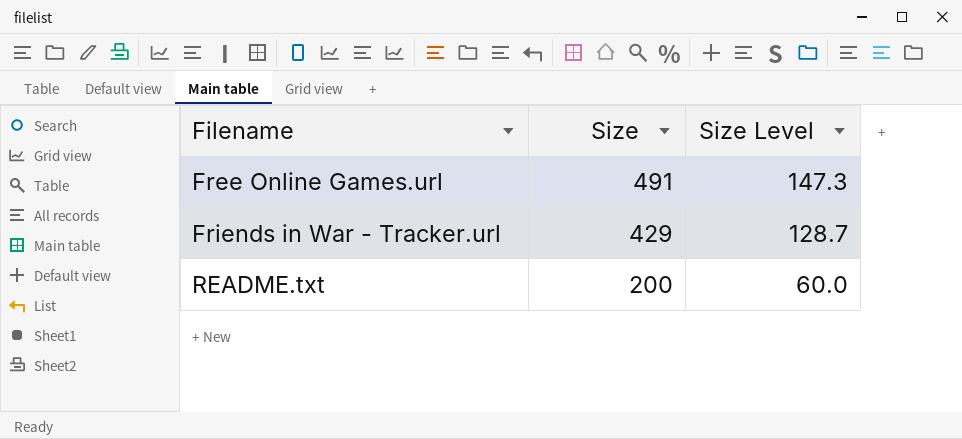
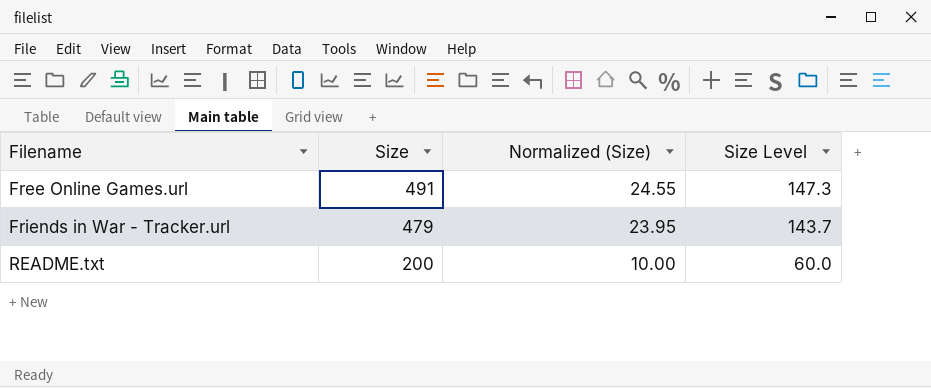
column Normalized (Size) | formula: none -> [Size] * 0.05
Friends in War - Tracker.url | Size: 429 -> 479
Friends in War - Tracker.url | Size Level: 128.7 -> 143.7

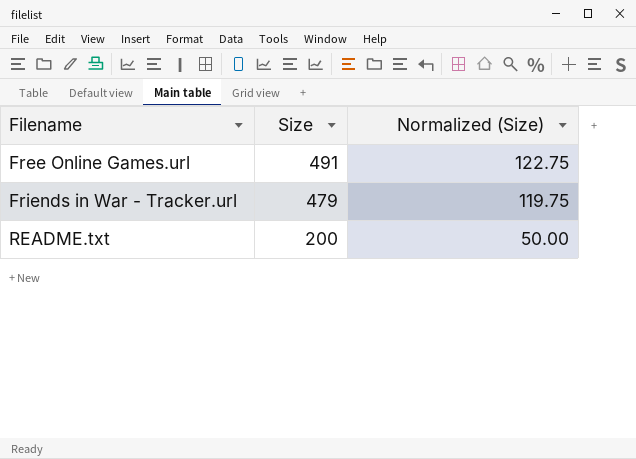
column Size Level | formula: [Size] * 0.3 -> none
column Normalized (Size) | formula: [Size] * 0.05 -> [Size] * 0.25

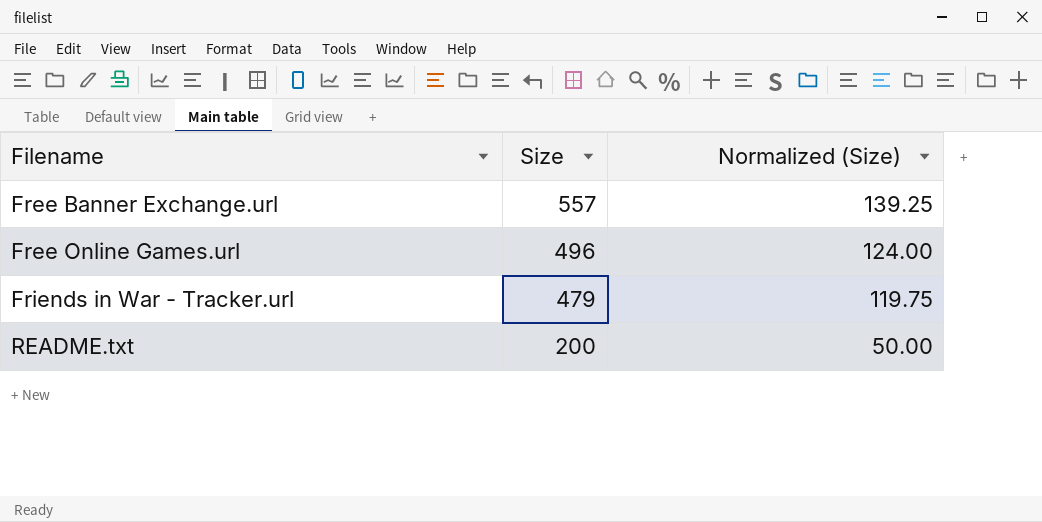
row Free Banner Exchange.url: none -> 557 | 139.25
Free Online Games.url | Size: 491 -> 496
Free Online Games.url | Normalized (Size): 122.75 -> 124.00

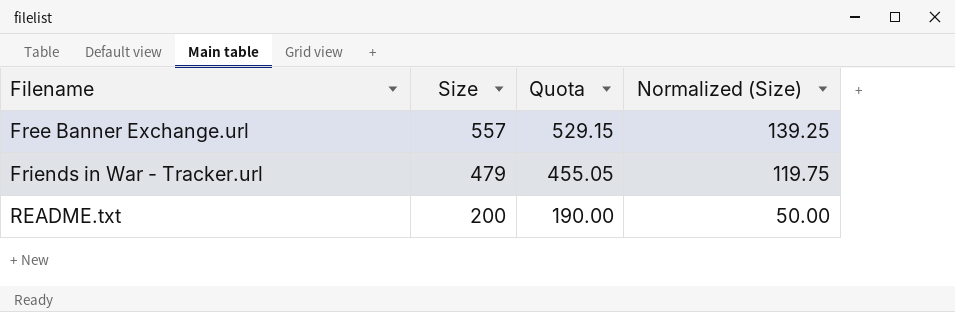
column Quota | formula: none -> [Size] * 0.95
row Free Online Games.url: 496 | 124.00 -> none

